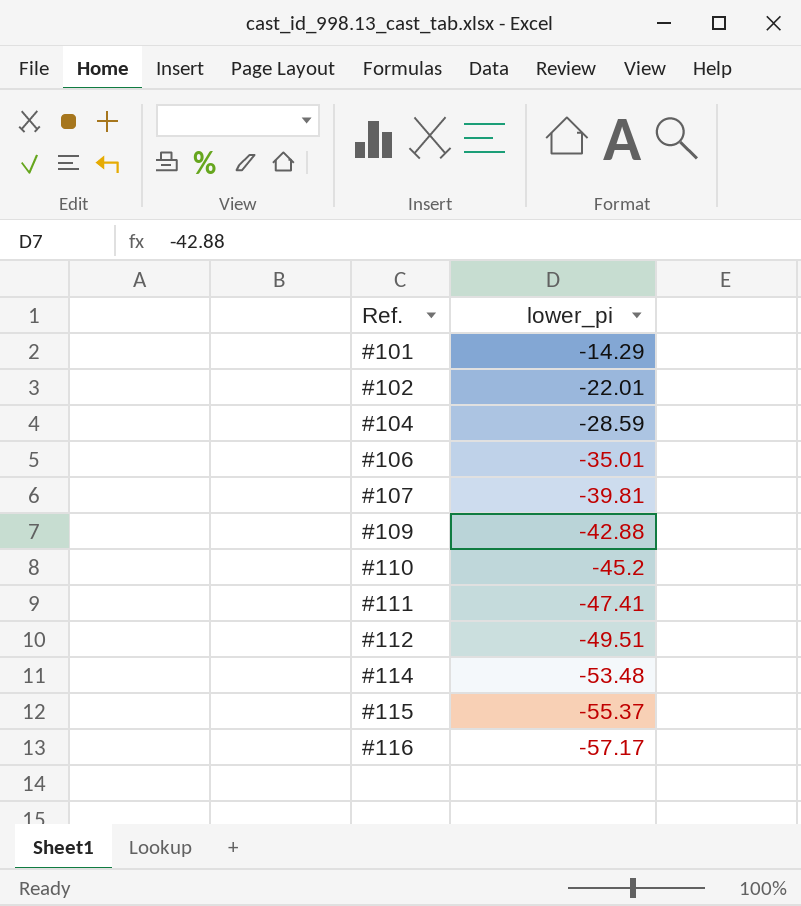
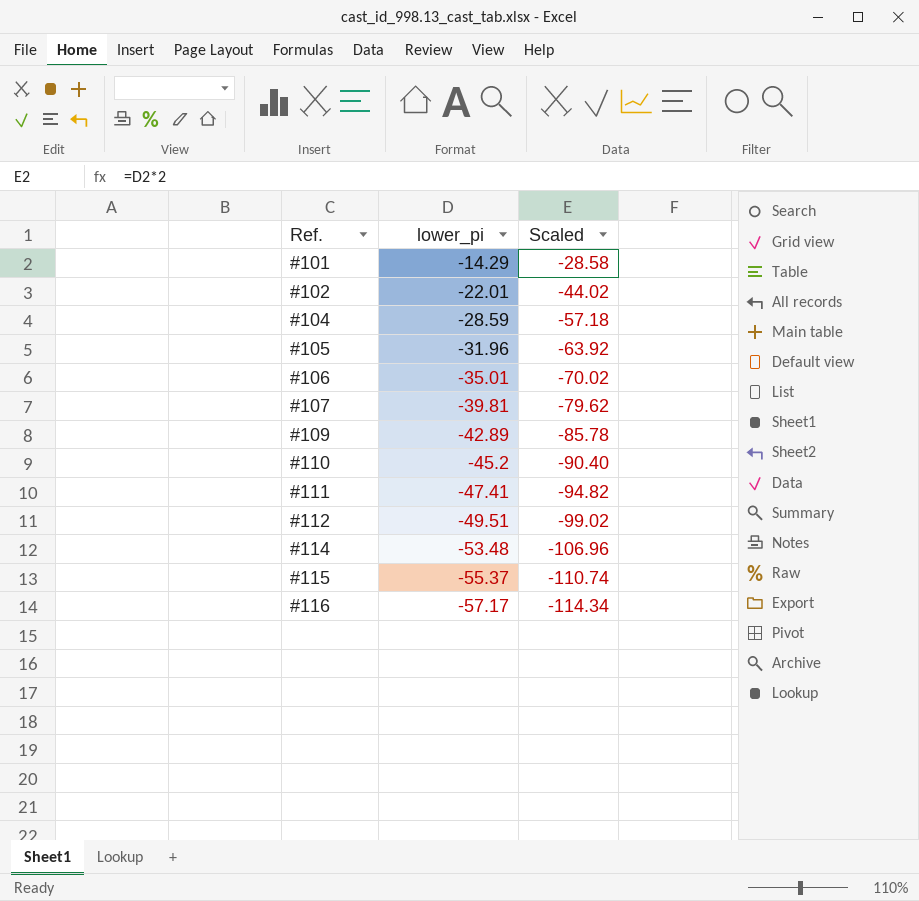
column Scaled | formula: none -> [lower_pi] * 2
row #105: none -> -31.96 | -63.92
#109 | lower_pi: -42.88 -> -42.89

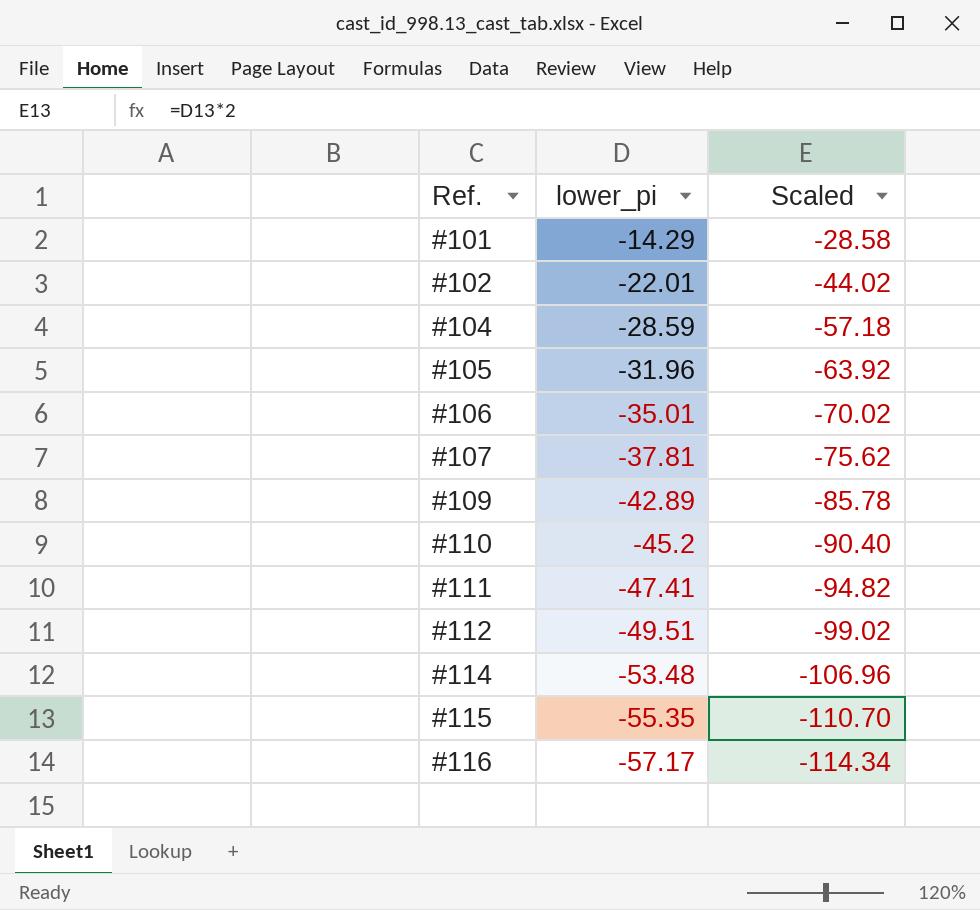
#107 | lower_pi: -39.81 -> -37.81
#107 | Scaled: -79.62 -> -75.62
#115 | lower_pi: -55.37 -> -55.35
#115 | Scaled: -110.74 -> -110.70

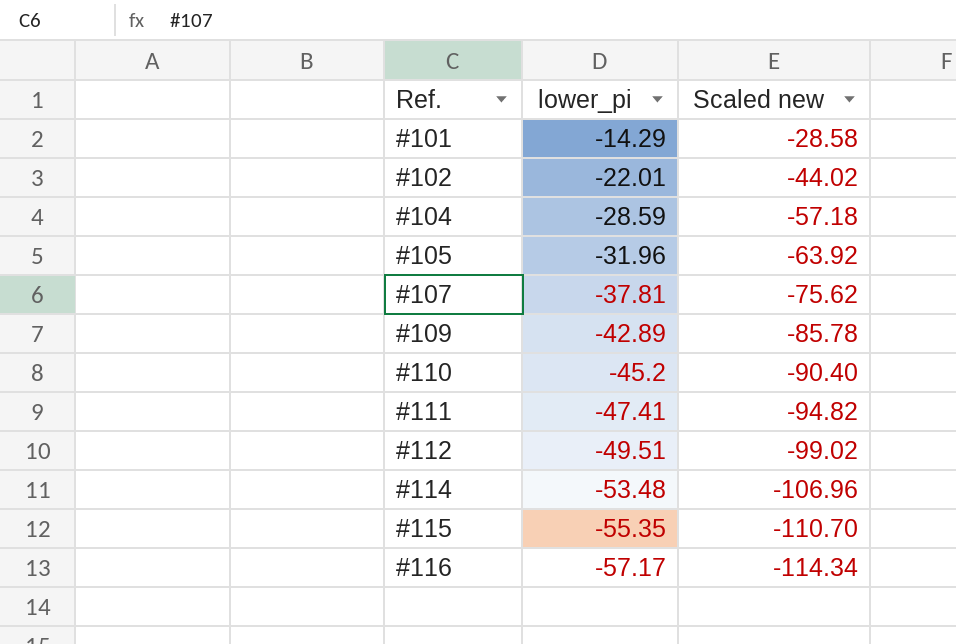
column name: Scaled -> Scaled new
row #106: -35.01 | -70.02 -> none

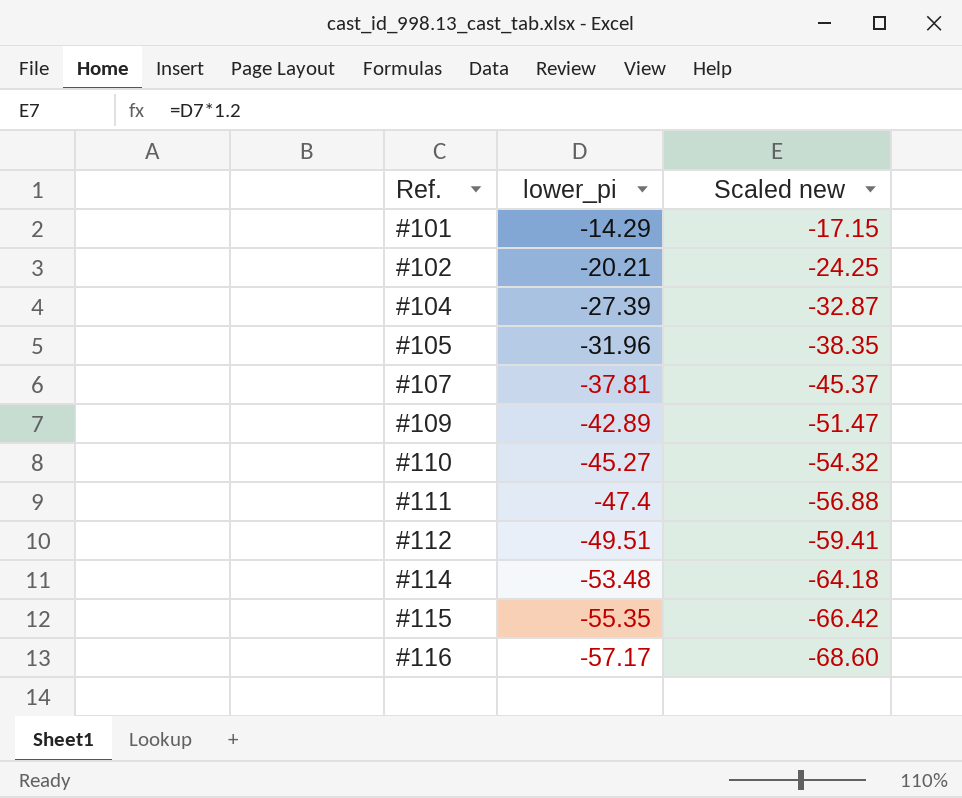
column Scaled new | formula: [lower_pi] * 2 -> [lower_pi] * 1.2
#102 | lower_pi: -22.01 -> -20.21
#104 | lower_pi: -28.59 -> -27.39
#110 | lower_pi: -45.2 -> -45.27
#111 | lower_pi: -47.41 -> -47.4

